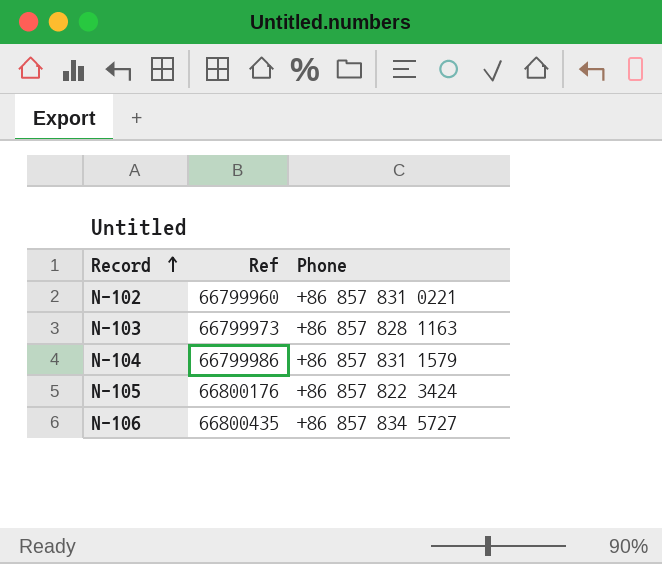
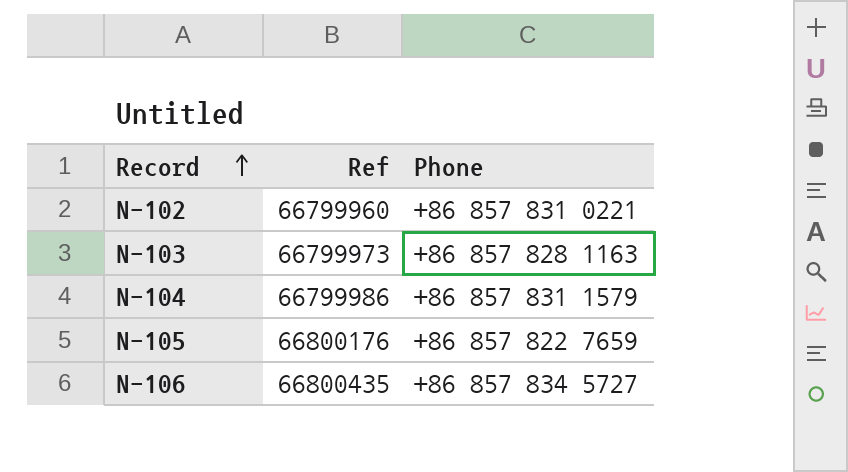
N-105 | Phone: +86 857 822 3424 -> +86 857 822 7659

